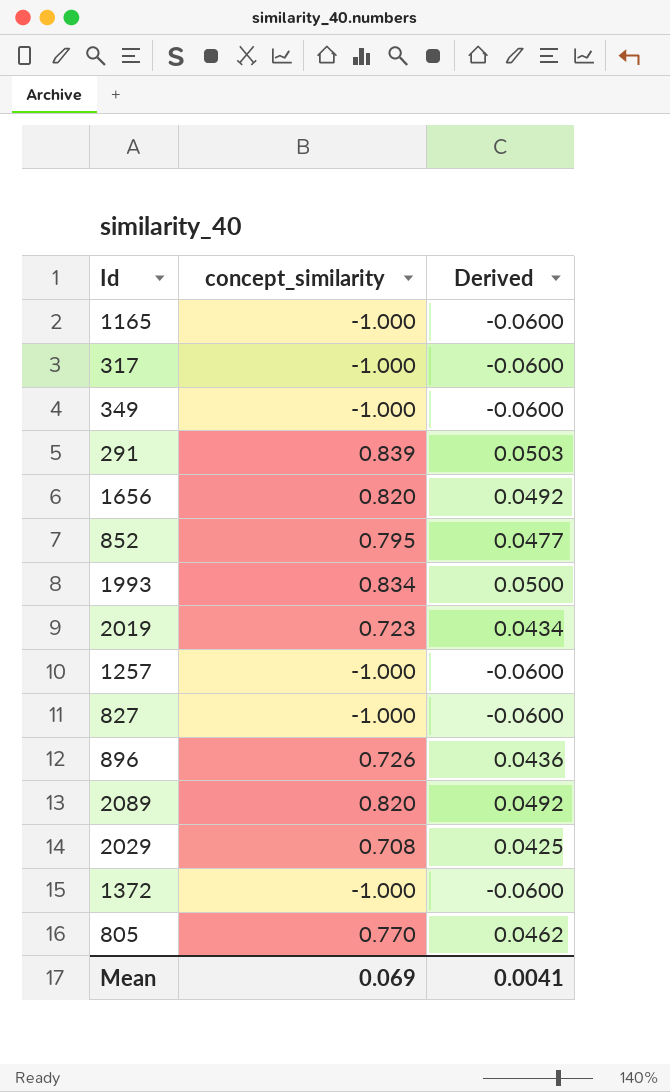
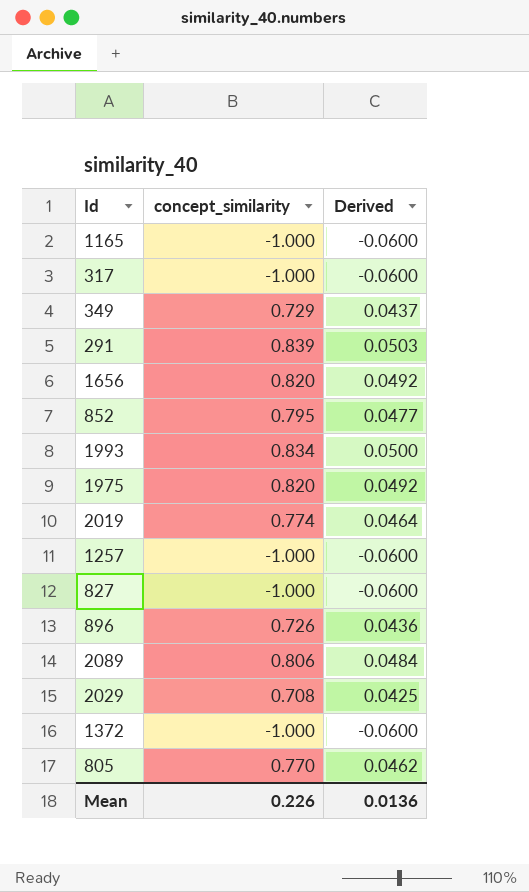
349 | concept_similarity: -1.000 -> 0.729
349 | Derived: -0.0600 -> 0.0437
row 1975: none -> 0.820 | 0.0492
2019 | concept_similarity: 0.723 -> 0.774
2019 | Derived: 0.0434 -> 0.0464
2089 | concept_similarity: 0.820 -> 0.806
2089 | Derived: 0.0492 -> 0.0484
Mean | concept_similarity: 0.069 -> 0.226
Mean | Derived: 0.0041 -> 0.0136

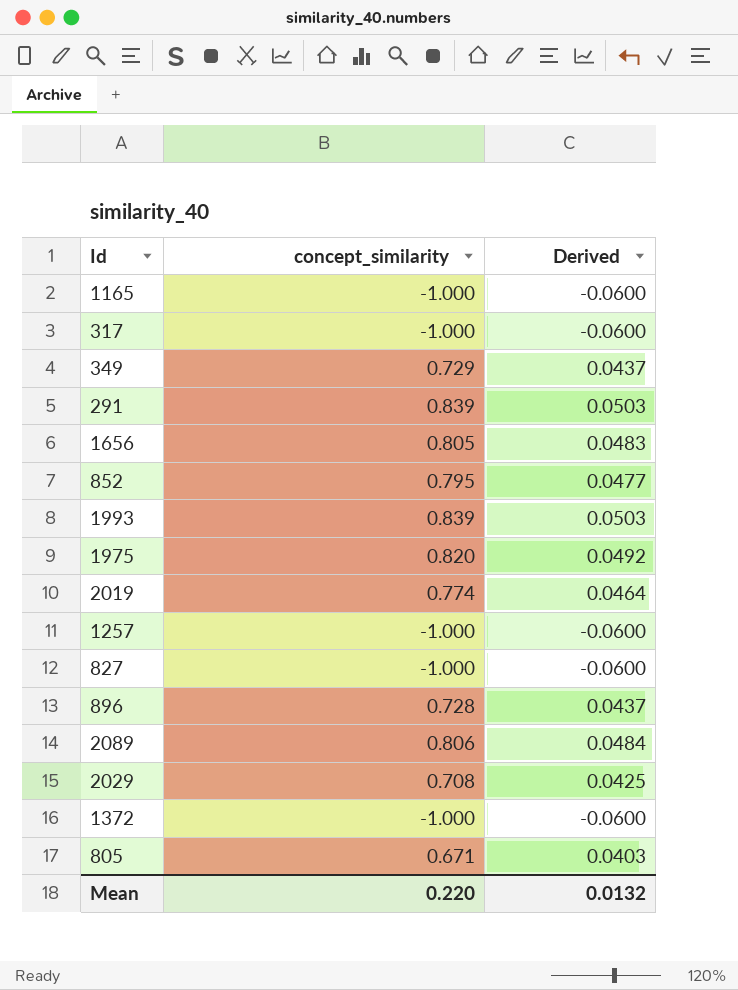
1656 | concept_similarity: 0.820 -> 0.805
1656 | Derived: 0.0492 -> 0.0483
1993 | concept_similarity: 0.834 -> 0.839
1993 | Derived: 0.0500 -> 0.0503
896 | concept_similarity: 0.726 -> 0.728
896 | Derived: 0.0436 -> 0.0437
805 | concept_similarity: 0.770 -> 0.671
805 | Derived: 0.0462 -> 0.0403
Mean | concept_similarity: 0.226 -> 0.220
Mean | Derived: 0.0136 -> 0.0132

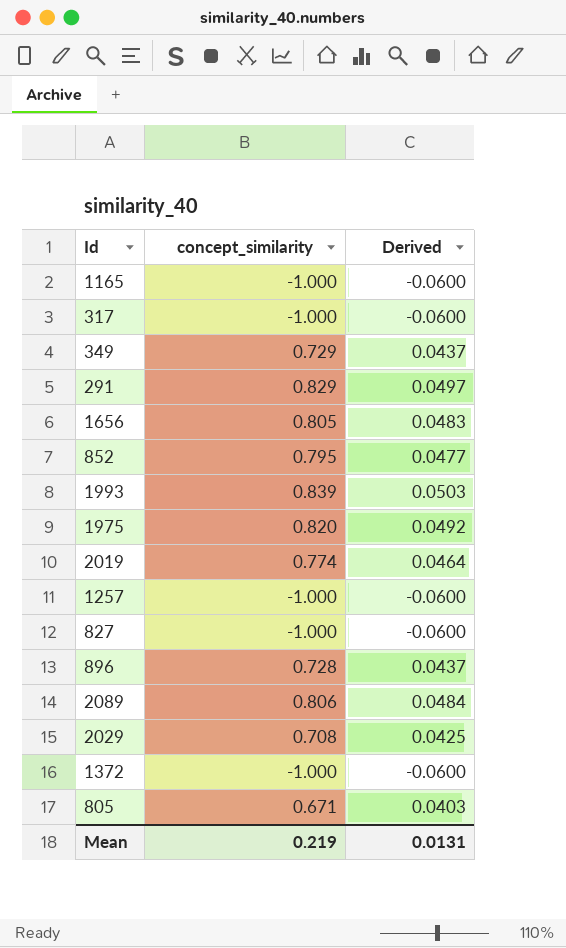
291 | concept_similarity: 0.839 -> 0.829
291 | Derived: 0.0503 -> 0.0497
Mean | concept_similarity: 0.220 -> 0.219
Mean | Derived: 0.0132 -> 0.0131

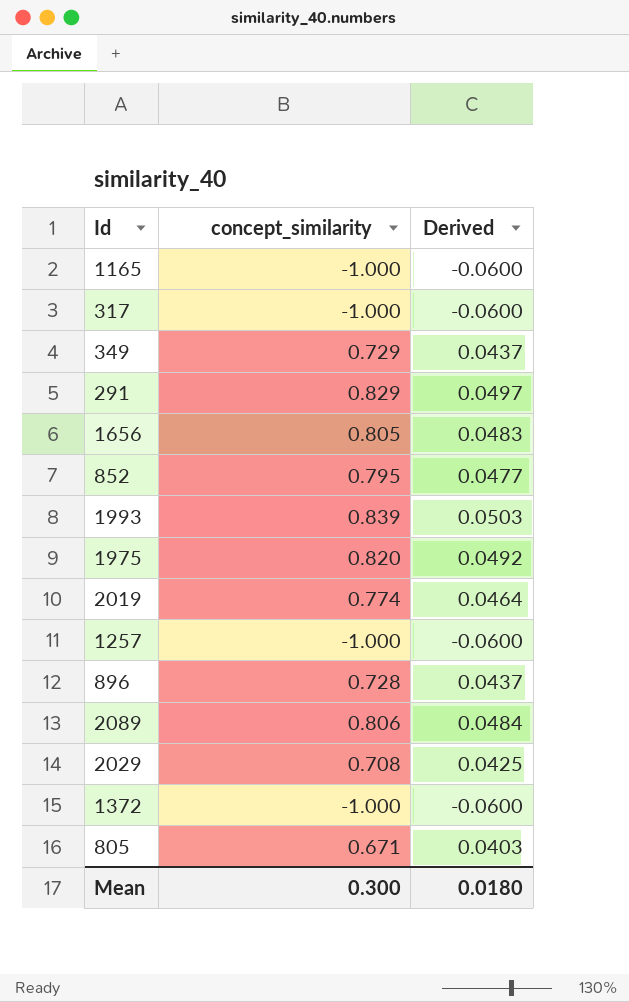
row 827: -1.000 | -0.0600 -> none
Mean | concept_similarity: 0.219 -> 0.300
Mean | Derived: 0.0131 -> 0.0180

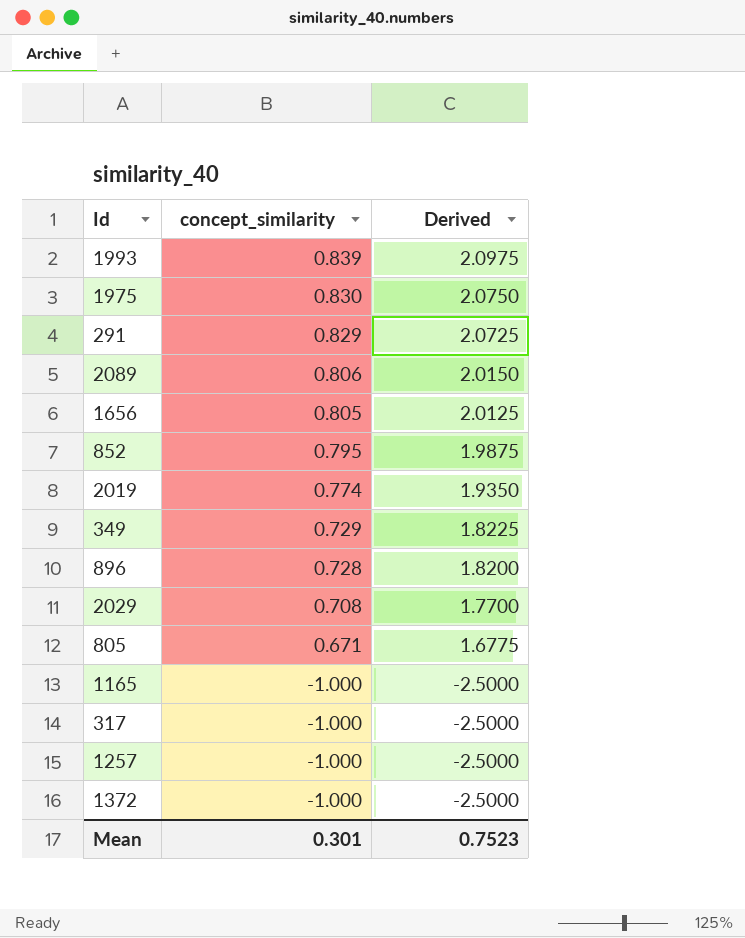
row order: none -> concept_similarity descending
column Derived | formula: [concept_similarity] * 0.06 -> [concept_similarity] * 2.5
1975 | concept_similarity: 0.820 -> 0.830
Mean | concept_similarity: 0.300 -> 0.301
Mean | Derived: 0.0180 -> 0.7523

